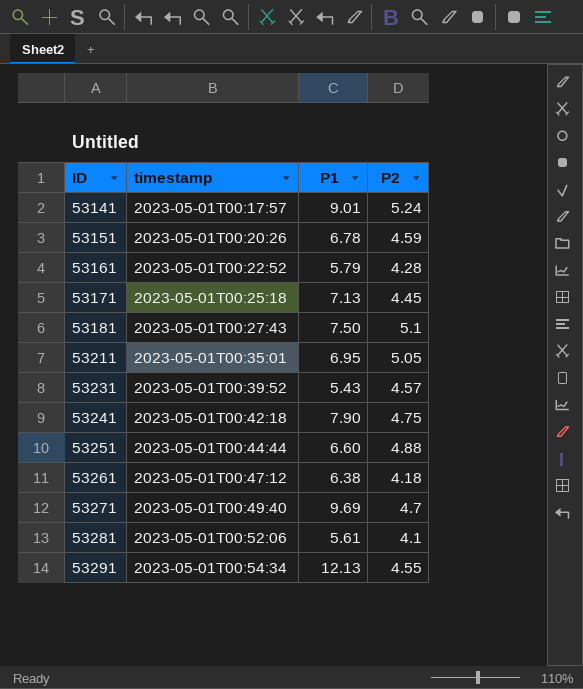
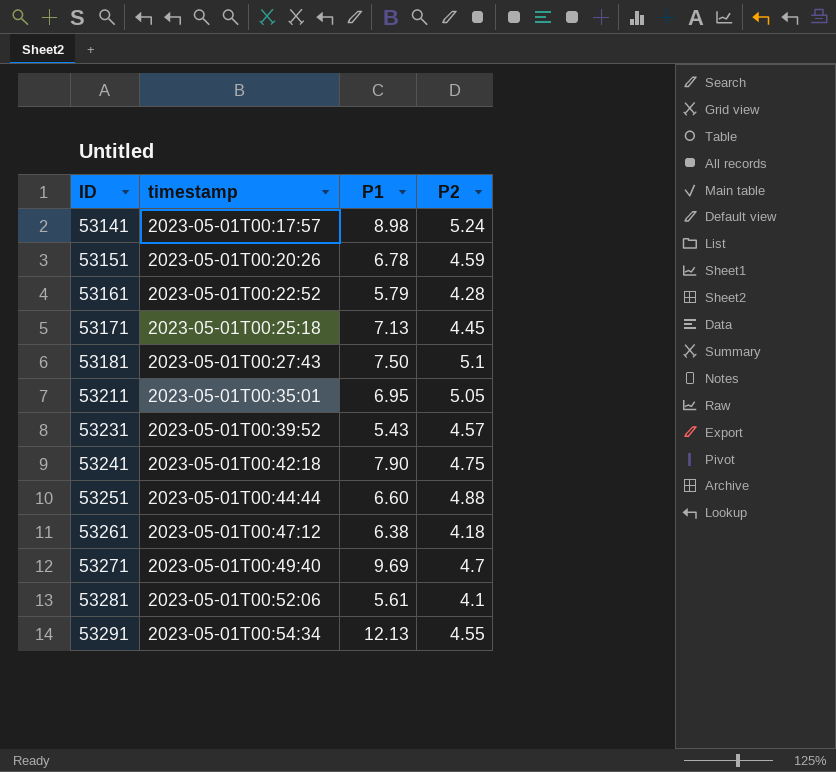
53141 | P1: 9.01 -> 8.98

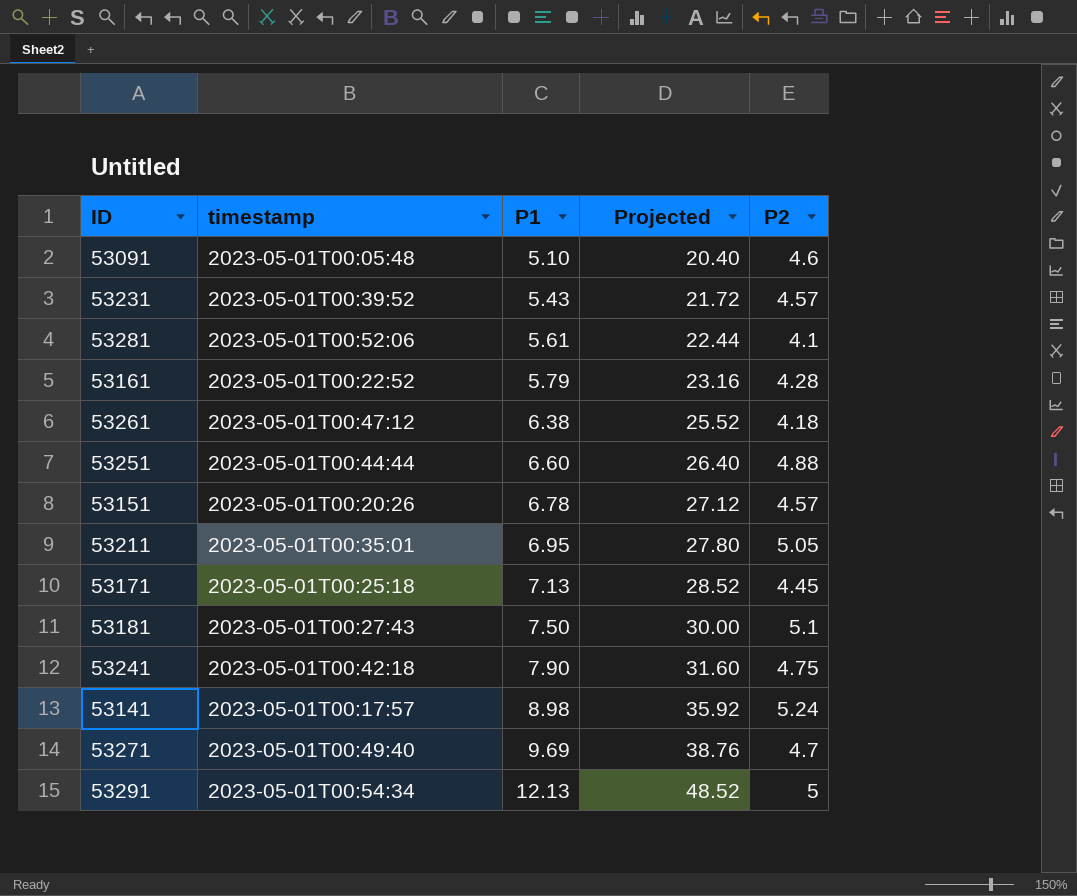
row order: ID ascending -> P1 ascending
column Projected | formula: none -> [P1] * 4
row 53091: none -> 2023-05-01T00:05:48 | 5.10 | 20.40 | 4.6
53151 | P2: 4.59 -> 4.57
53291 | P2: 4.55 -> 5

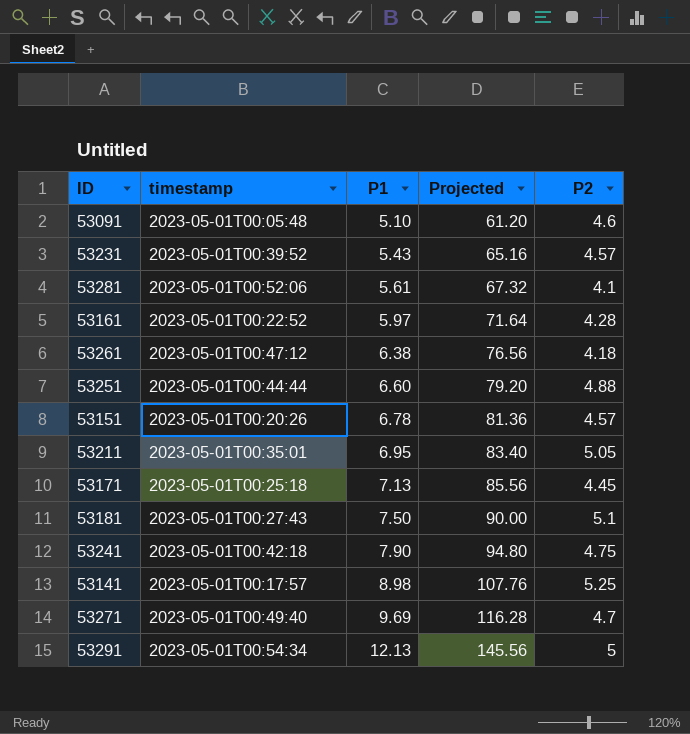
column Projected | formula: [P1] * 4 -> [P1] * 12
53161 | P1: 5.79 -> 5.97
53141 | P2: 5.24 -> 5.25

